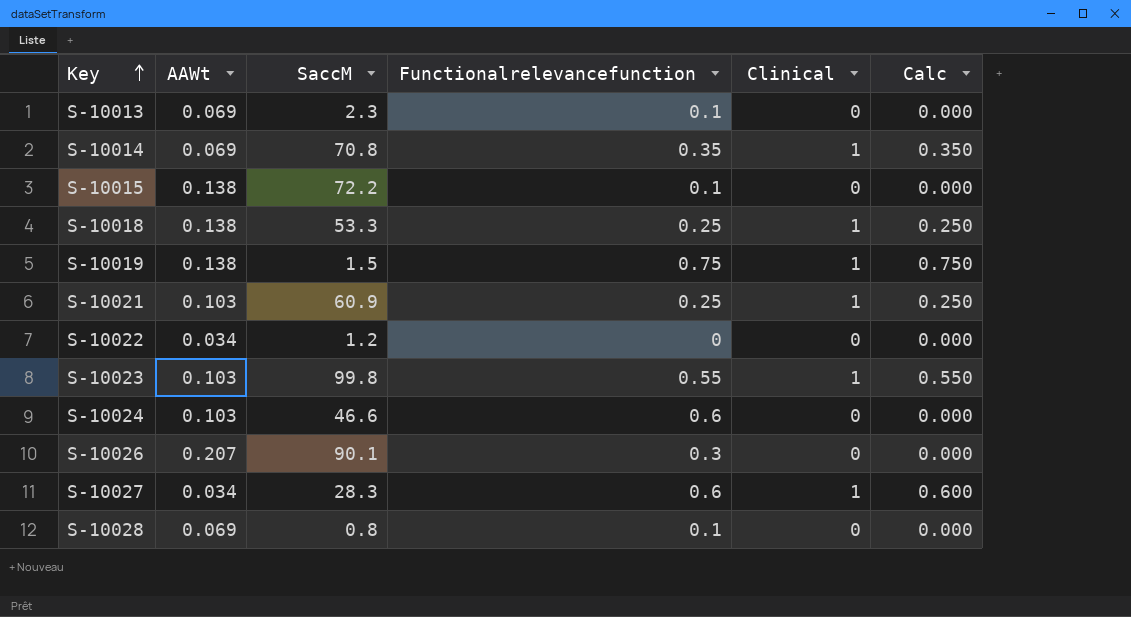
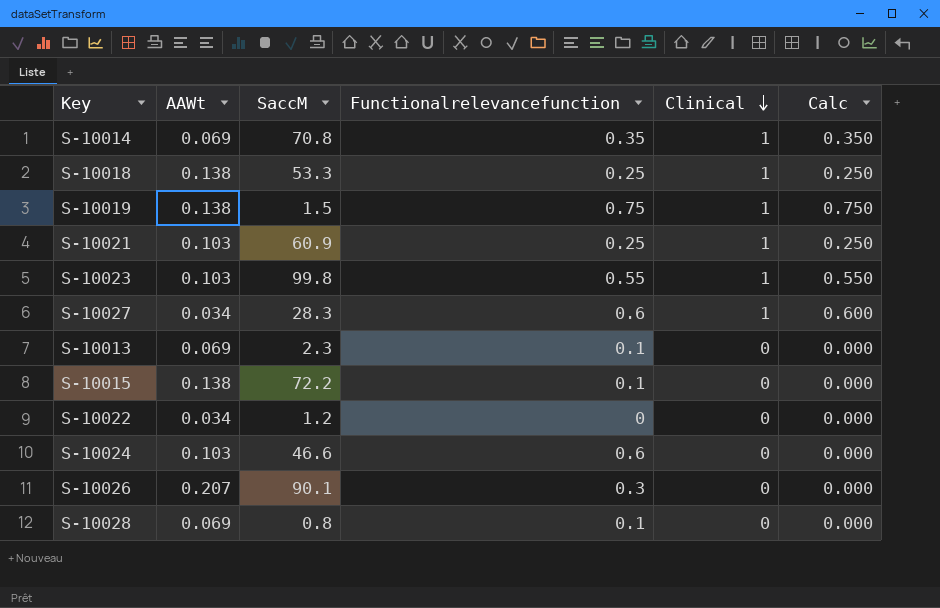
row order: Key ascending -> Clinical descending

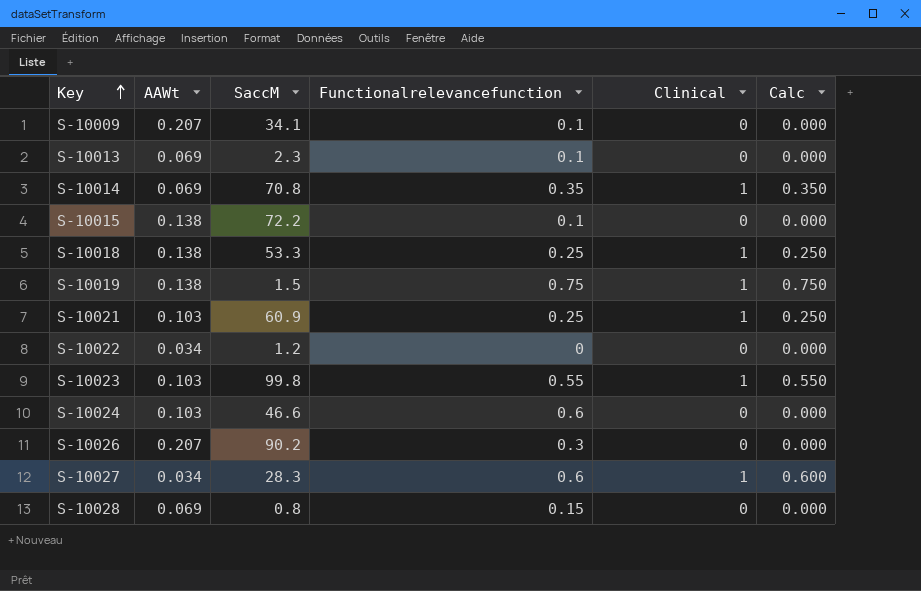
row order: Clinical descending -> Key ascending
row S-10009: none -> 0.207 | 34.1 | 0.1 | 0 | 0.000
S-10026 | SaccM: 90.1 -> 90.2
S-10028 | Functionalrelevancefunction: 0.1 -> 0.15

